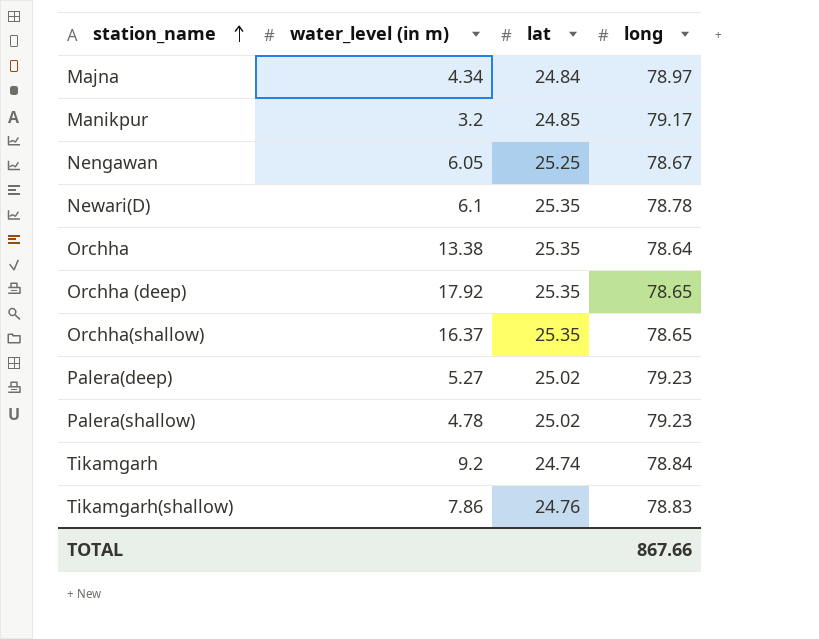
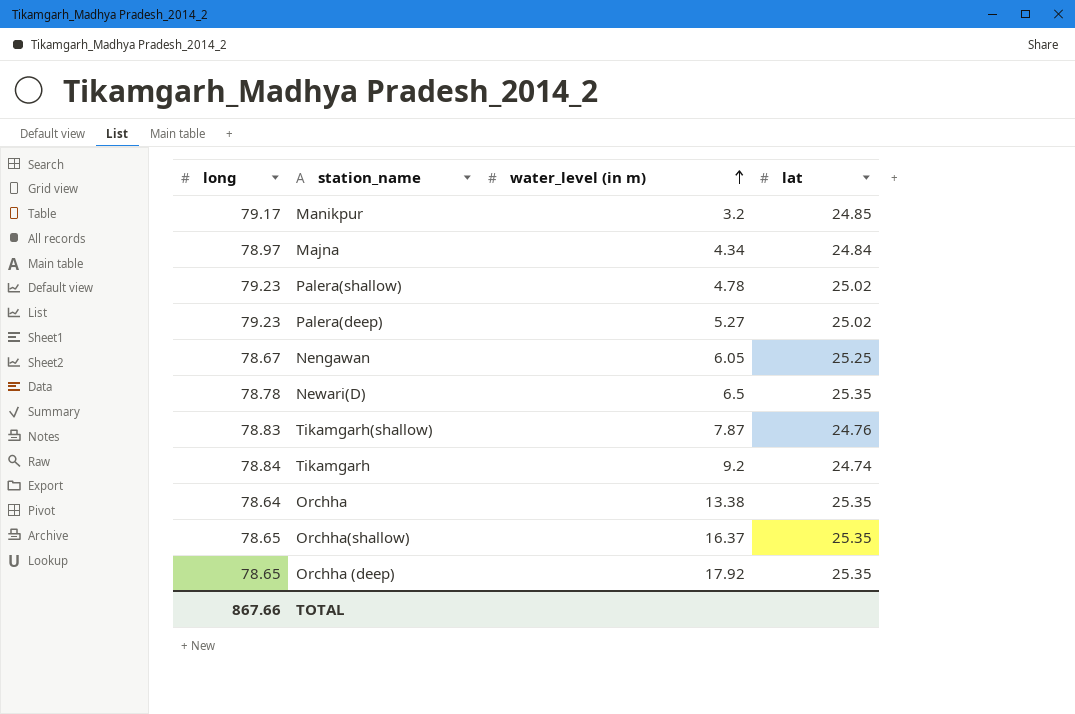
row order: station_name ascending -> water_level (in m) ascending
column long | position: 4 -> 1
Newari(D) | water_level (in m): 6.1 -> 6.5
Tikamgarh(shallow) | water_level (in m): 7.86 -> 7.87

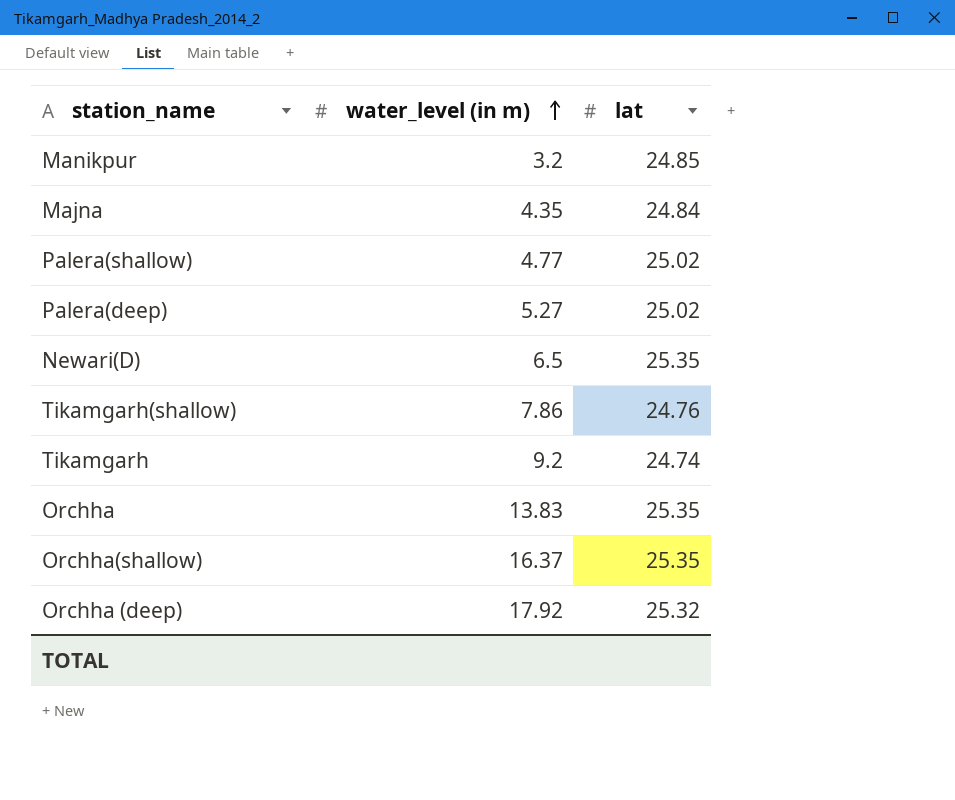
column long | position: 1 -> none
row Nengawan: 78.67 | 6.05 | 25.25 -> none
Majna | water_level (in m): 4.34 -> 4.35
Palera(shallow) | water_level (in m): 4.78 -> 4.77
Tikamgarh(shallow) | water_level (in m): 7.87 -> 7.86
Orchha | water_level (in m): 13.38 -> 13.83
Orchha (deep) | lat: 25.35 -> 25.32

